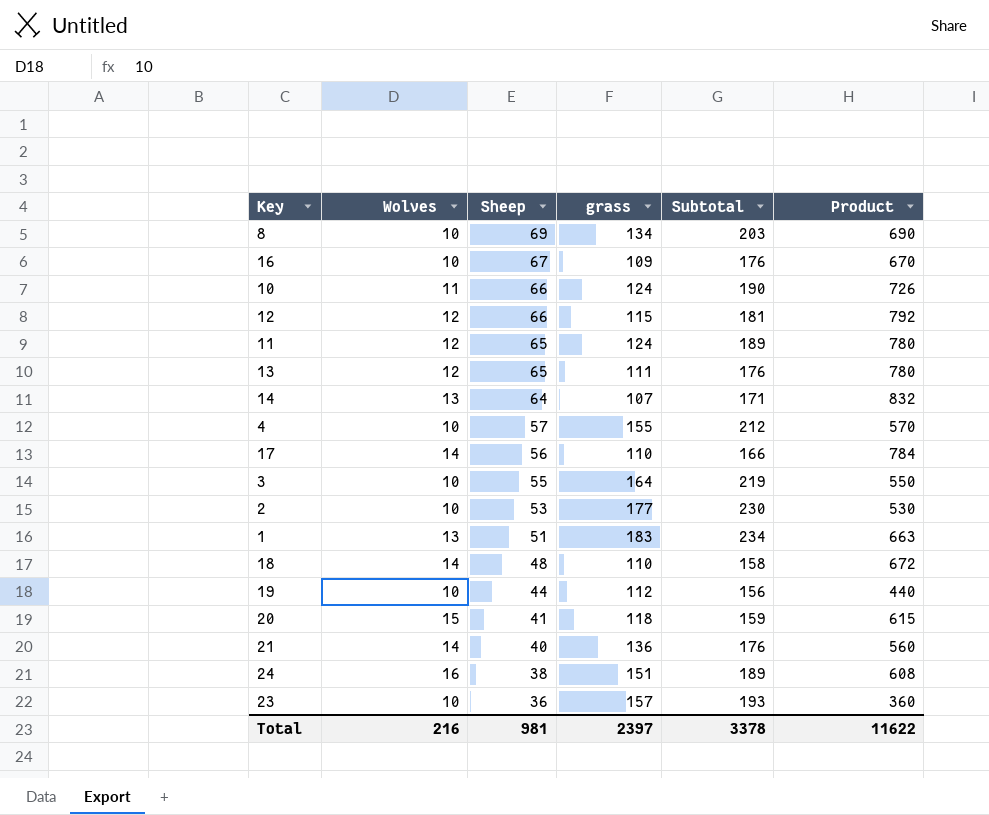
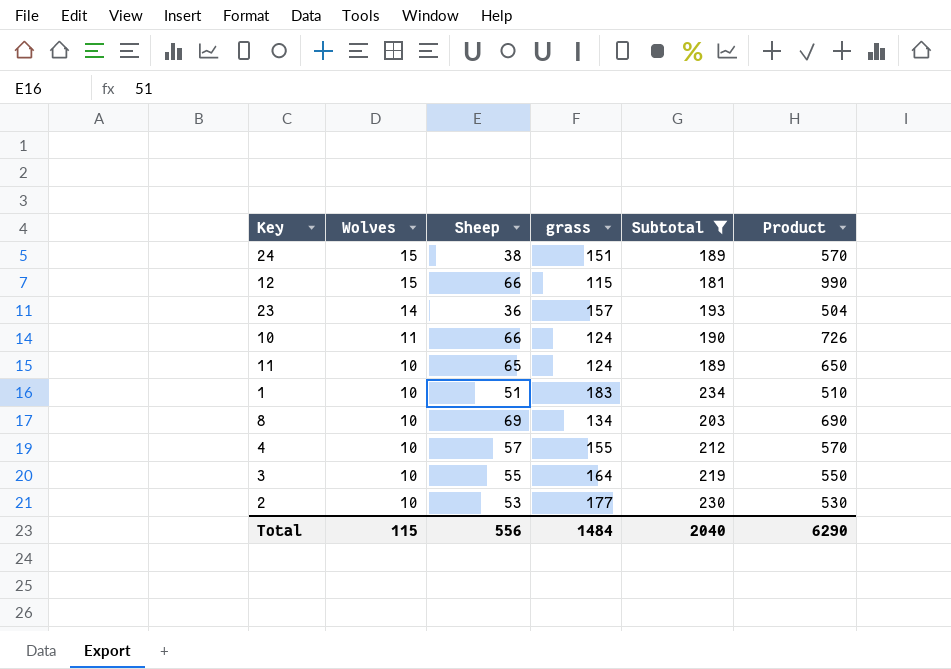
filter: none -> Subtotal >= 181
row order: Sheep descending -> Wolves descending
24 | Wolves: 16 -> 15
24 | Product: 608 -> 570
12 | Wolves: 12 -> 15
12 | Product: 792 -> 990
23 | Wolves: 10 -> 14
23 | Product: 360 -> 504
11 | Wolves: 12 -> 10
11 | Product: 780 -> 650
1 | Wolves: 13 -> 10
1 | Product: 663 -> 510
Total | Wolves: 216 -> 115
Total | Sheep: 981 -> 556
Total | grass: 2397 -> 1484
Total | Subtotal: 3378 -> 2040
Total | Product: 11622 -> 6290

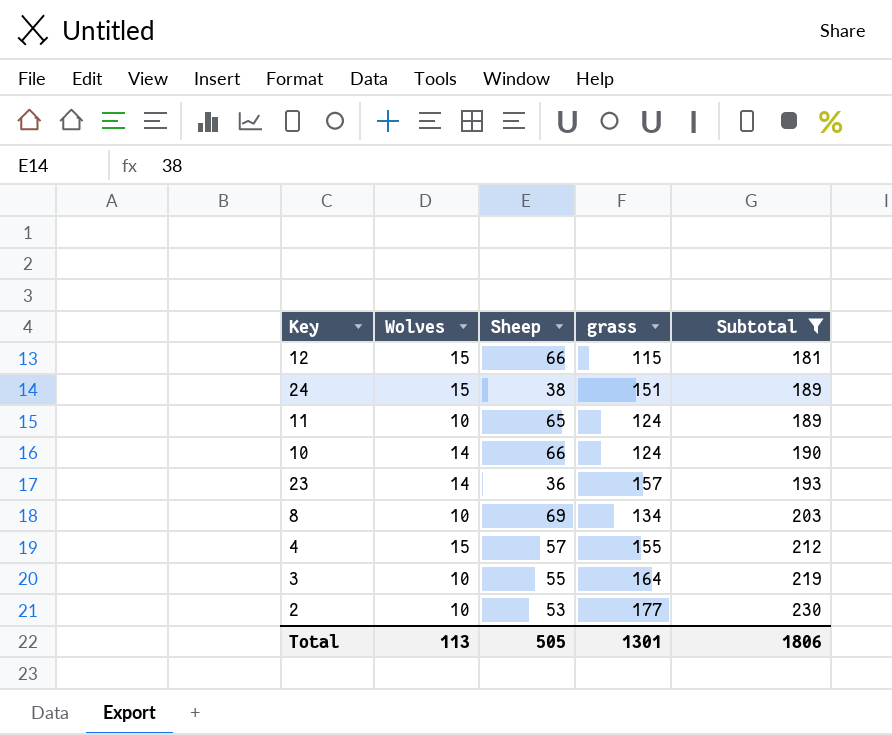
row order: Wolves descending -> Subtotal ascending
column Product | formula: [Wolves] * [Sheep] -> none
row 1: 10 | 51 | 183 | 234 | 510 -> none
10 | Wolves: 11 -> 14
4 | Wolves: 10 -> 15
Total | Wolves: 115 -> 113
Total | Sheep: 556 -> 505
Total | grass: 1484 -> 1301
Total | Subtotal: 2040 -> 1806

